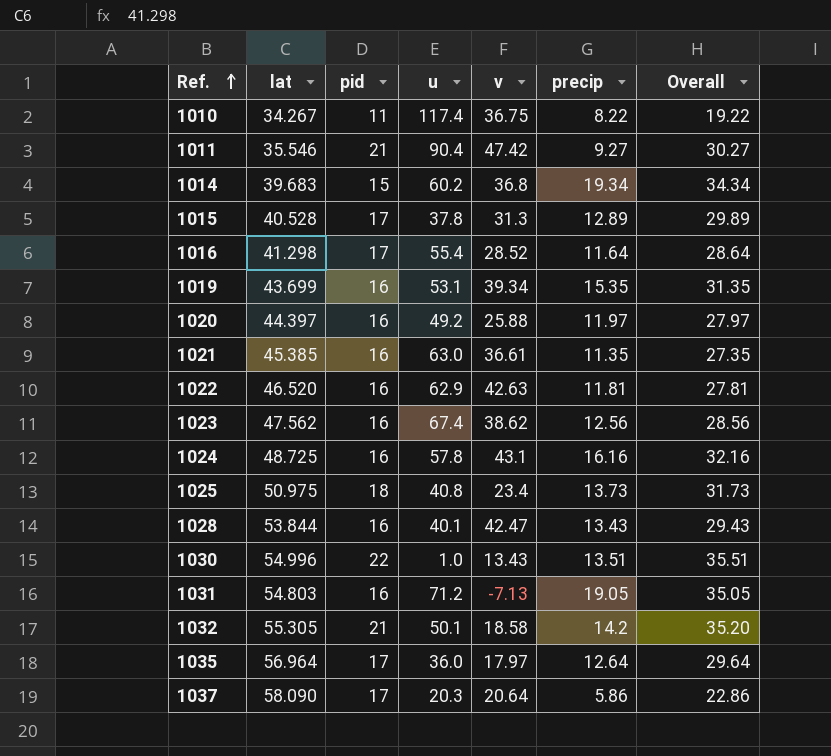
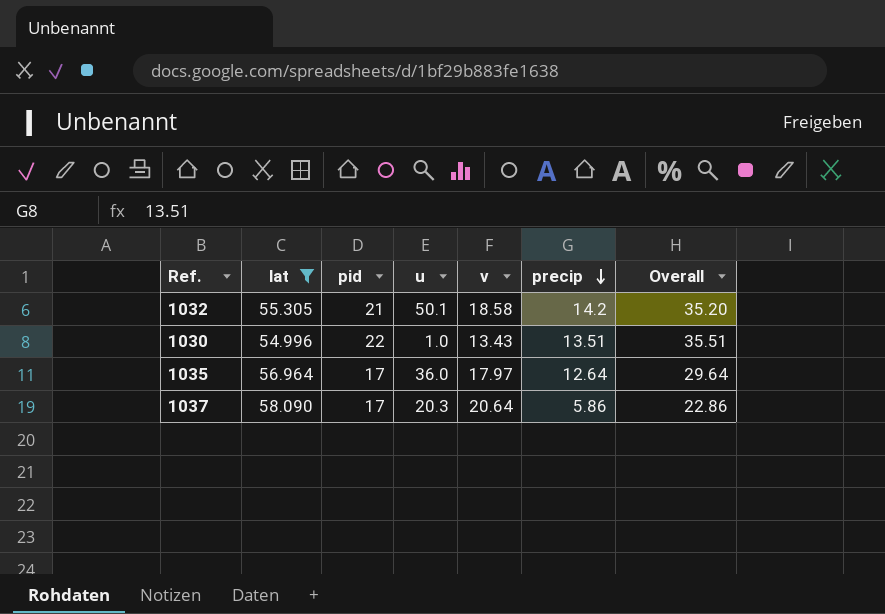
filter: none -> lat >= 54.996
row order: Ref. ascending -> precip descending

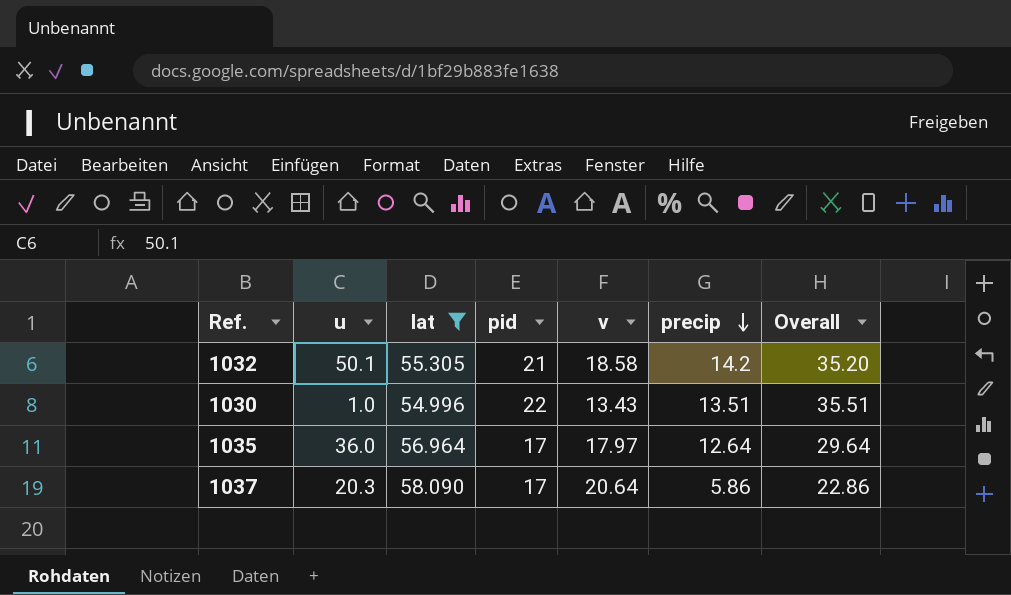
column u | position: 4 -> 2

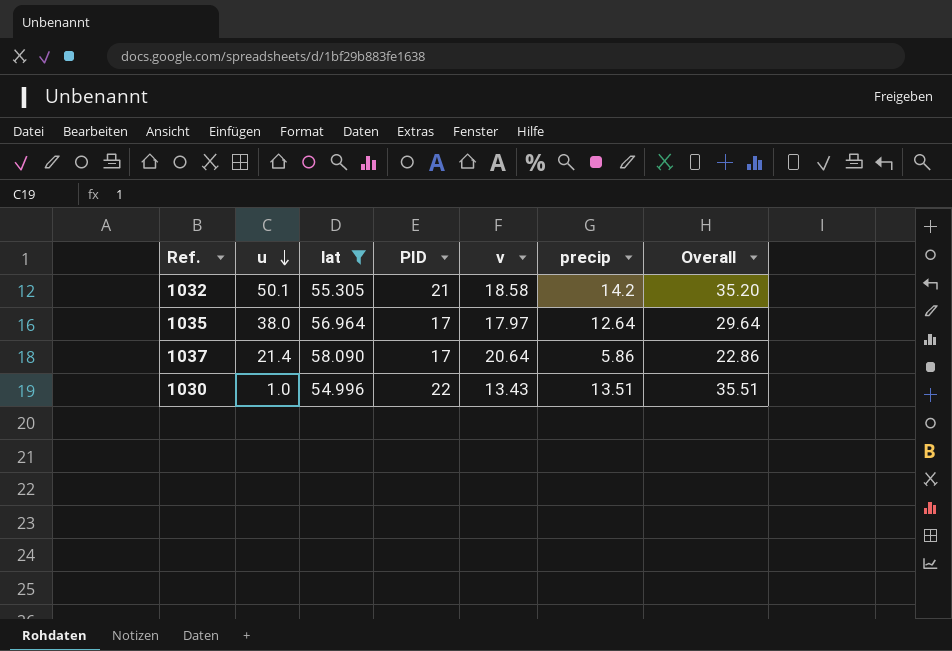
row order: precip descending -> u descending
column name: pid -> PID
1035 | u: 36.0 -> 38.0
1037 | u: 20.3 -> 21.4

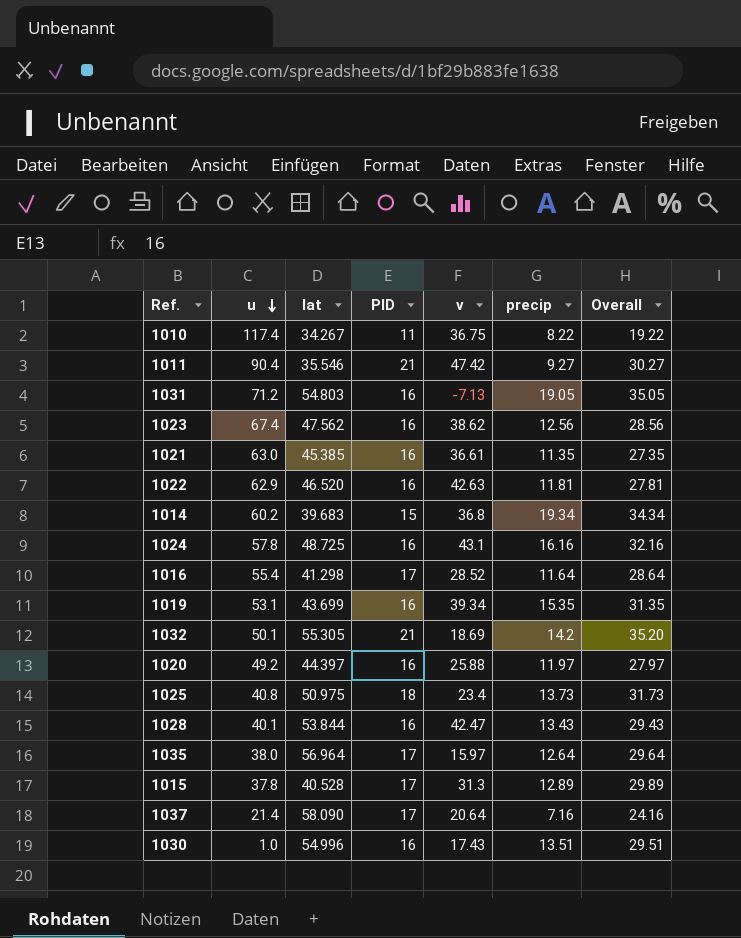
filter: lat >= 54.996 -> none
1032 | v: 18.58 -> 18.69
1035 | v: 17.97 -> 15.97
1037 | precip: 5.86 -> 7.16
1037 | Overall: 22.86 -> 24.16
1030 | PID: 22 -> 16
1030 | v: 13.43 -> 17.43
1030 | Overall: 35.51 -> 29.51

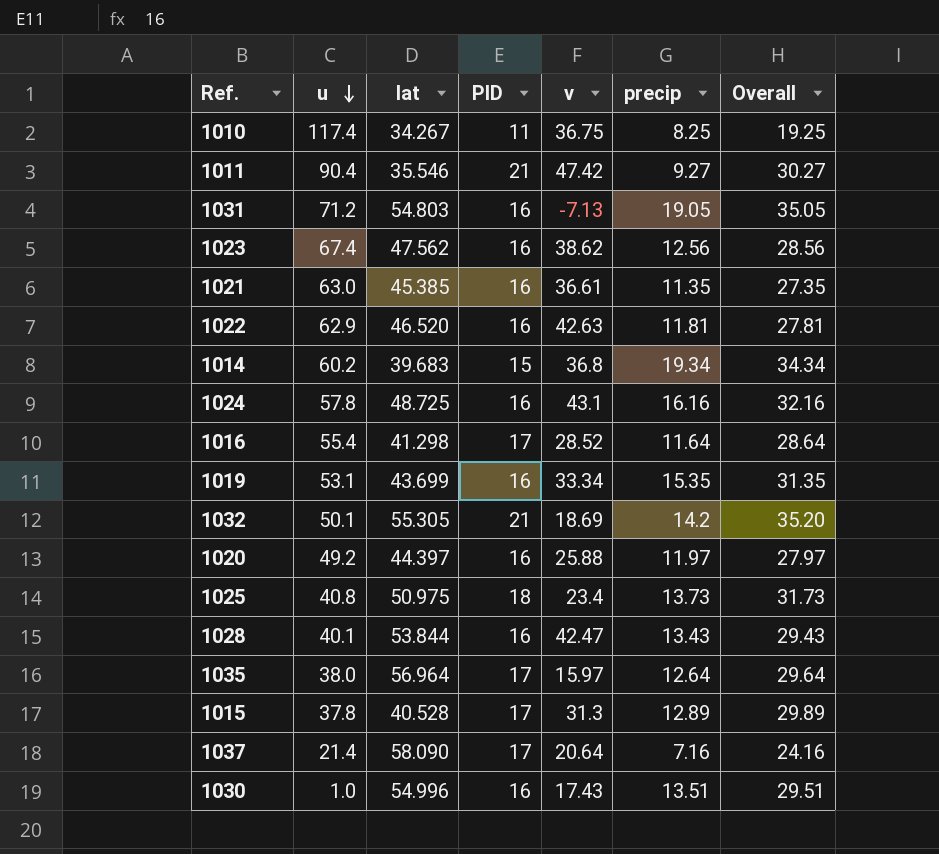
1010 | precip: 8.22 -> 8.25
1010 | Overall: 19.22 -> 19.25
1019 | v: 39.34 -> 33.34

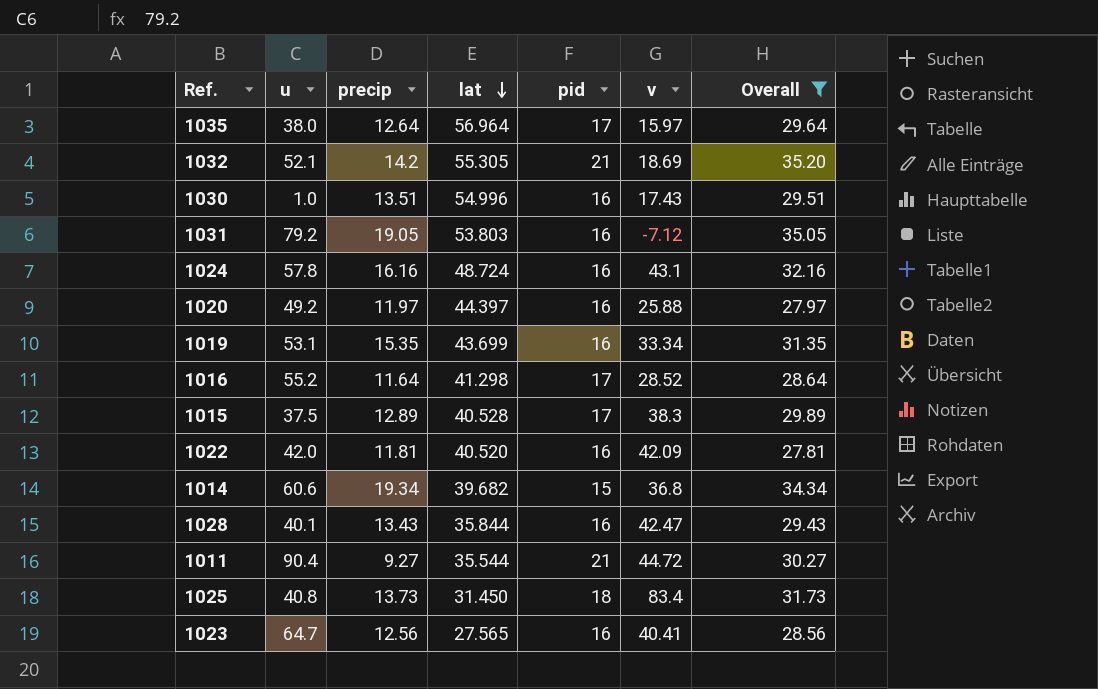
filter: none -> Overall >= 27.81
row order: u descending -> lat descending
column precip | position: 6 -> 3
column name: PID -> pid
1032 | u: 50.1 -> 52.1
1031 | u: 71.2 -> 79.2
1031 | lat: 54.803 -> 53.803
1031 | v: -7.13 -> -7.12
1024 | lat: 48.725 -> 48.724
1016 | u: 55.4 -> 55.2
1015 | u: 37.8 -> 37.5
1015 | v: 31.3 -> 38.3
1022 | u: 62.9 -> 42.0
1022 | lat: 46.520 -> 40.520
1022 | v: 42.63 -> 42.09
1014 | u: 60.2 -> 60.6
1014 | lat: 39.683 -> 39.682
1028 | lat: 53.844 -> 35.844
1011 | lat: 35.546 -> 35.544
1011 | v: 47.42 -> 44.72
1025 | lat: 50.975 -> 31.450
1025 | v: 23.4 -> 83.4
1023 | u: 67.4 -> 64.7
1023 | lat: 47.562 -> 27.565
1023 | v: 38.62 -> 40.41

